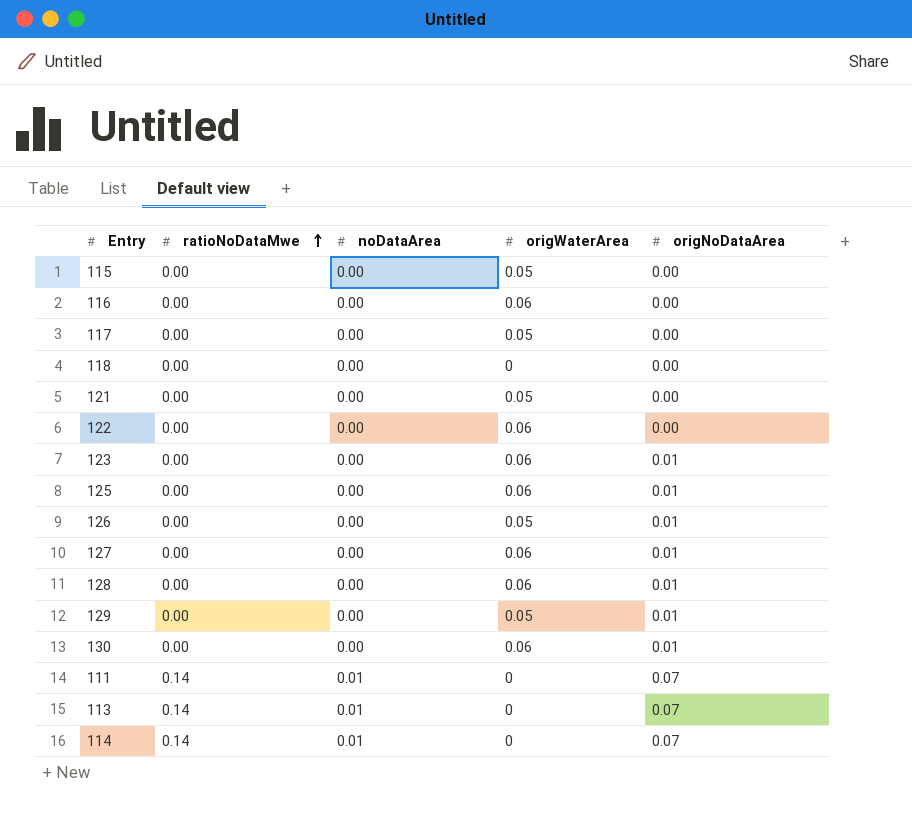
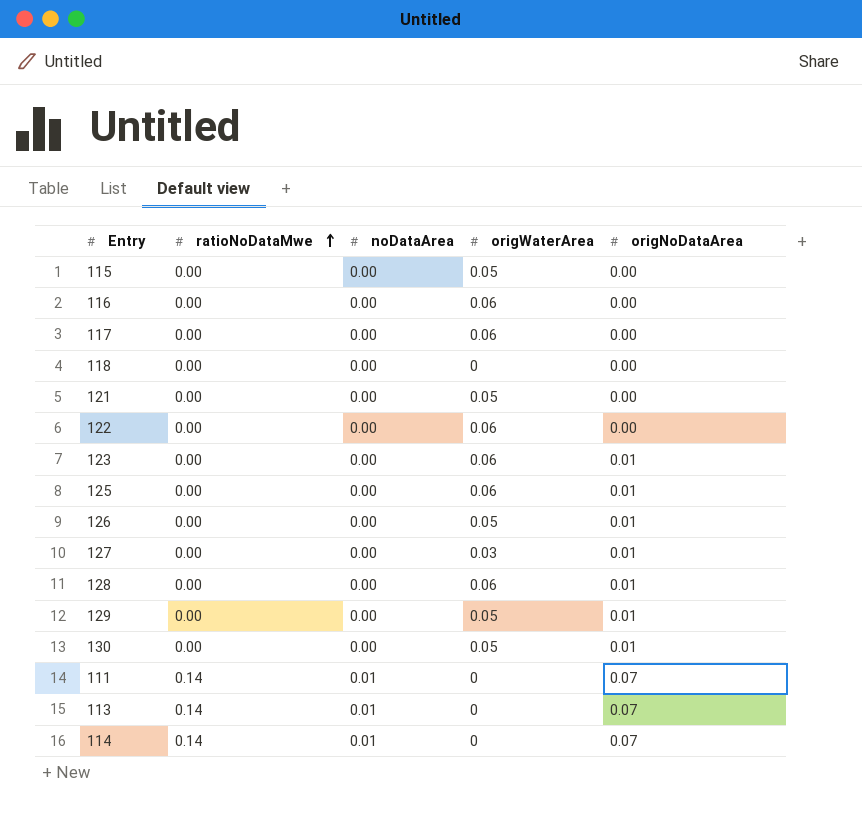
117 | origWaterArea: 0.05 -> 0.06
127 | origWaterArea: 0.06 -> 0.03
130 | origWaterArea: 0.06 -> 0.05

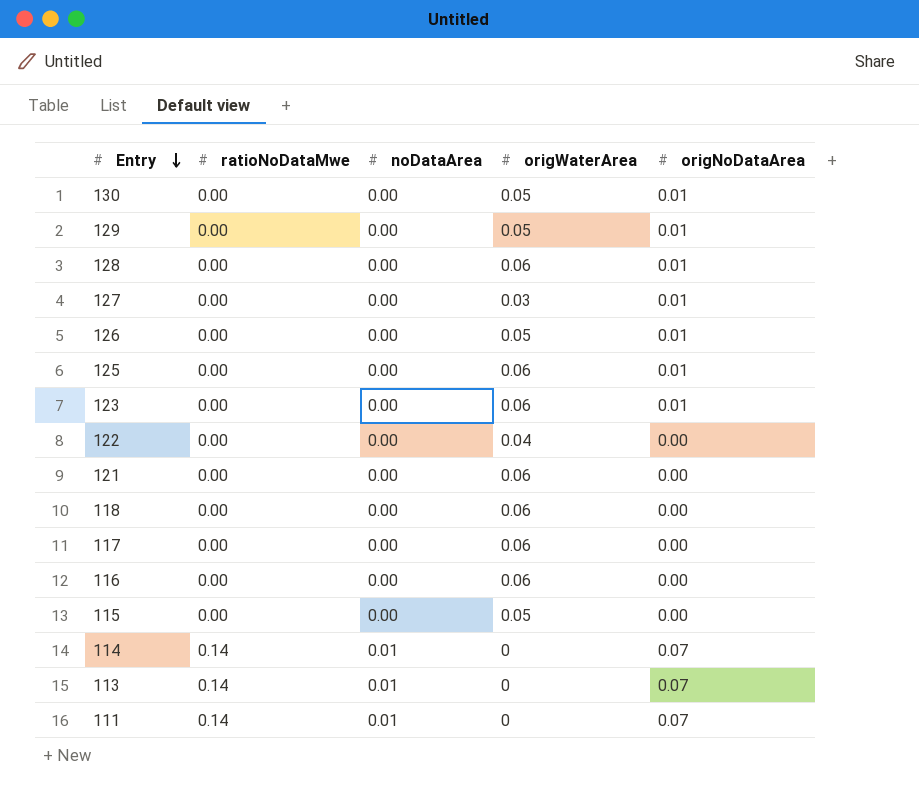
row order: ratioNoDataMwe ascending -> Entry descending
122 | origWaterArea: 0.06 -> 0.04
121 | origWaterArea: 0.05 -> 0.06
118 | origWaterArea: 0 -> 0.06

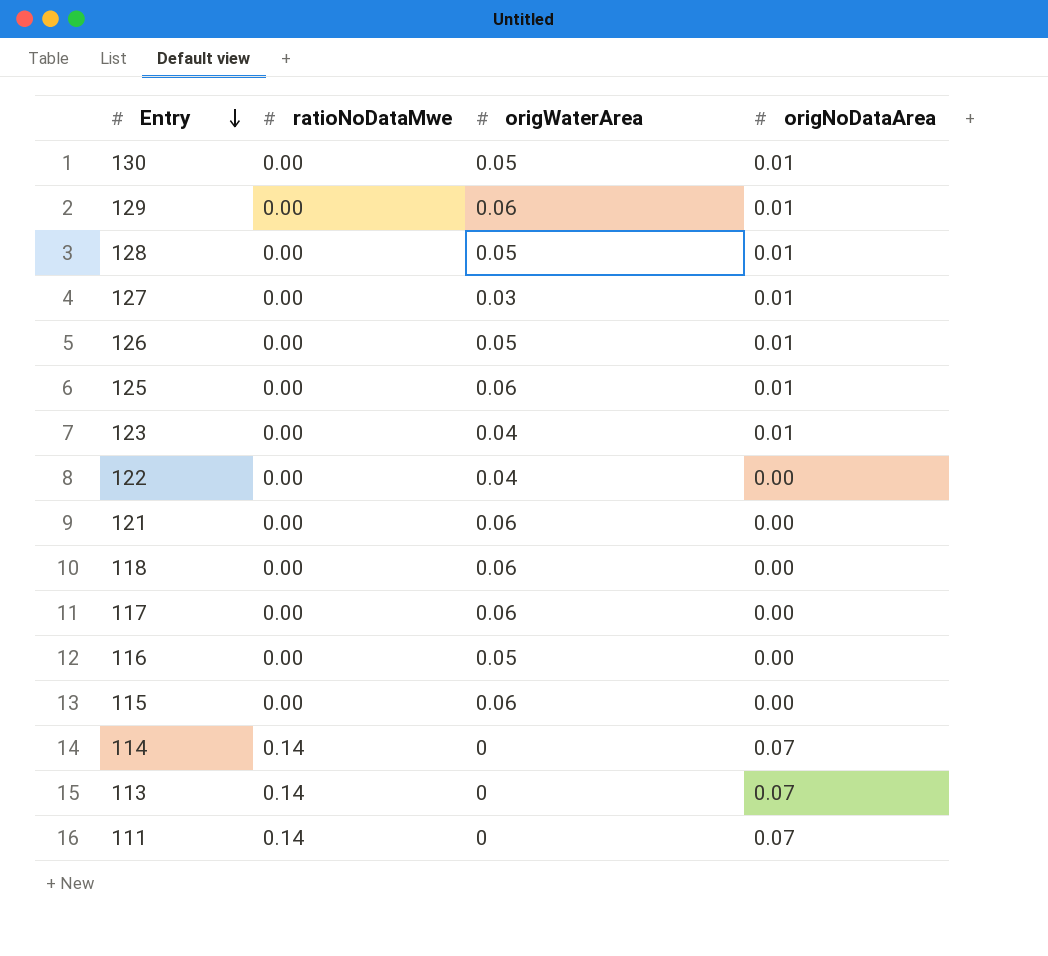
column noDataArea | position: 3 -> none
129 | origWaterArea: 0.05 -> 0.06
128 | origWaterArea: 0.06 -> 0.05
123 | origWaterArea: 0.06 -> 0.04
116 | origWaterArea: 0.06 -> 0.05
115 | origWaterArea: 0.05 -> 0.06

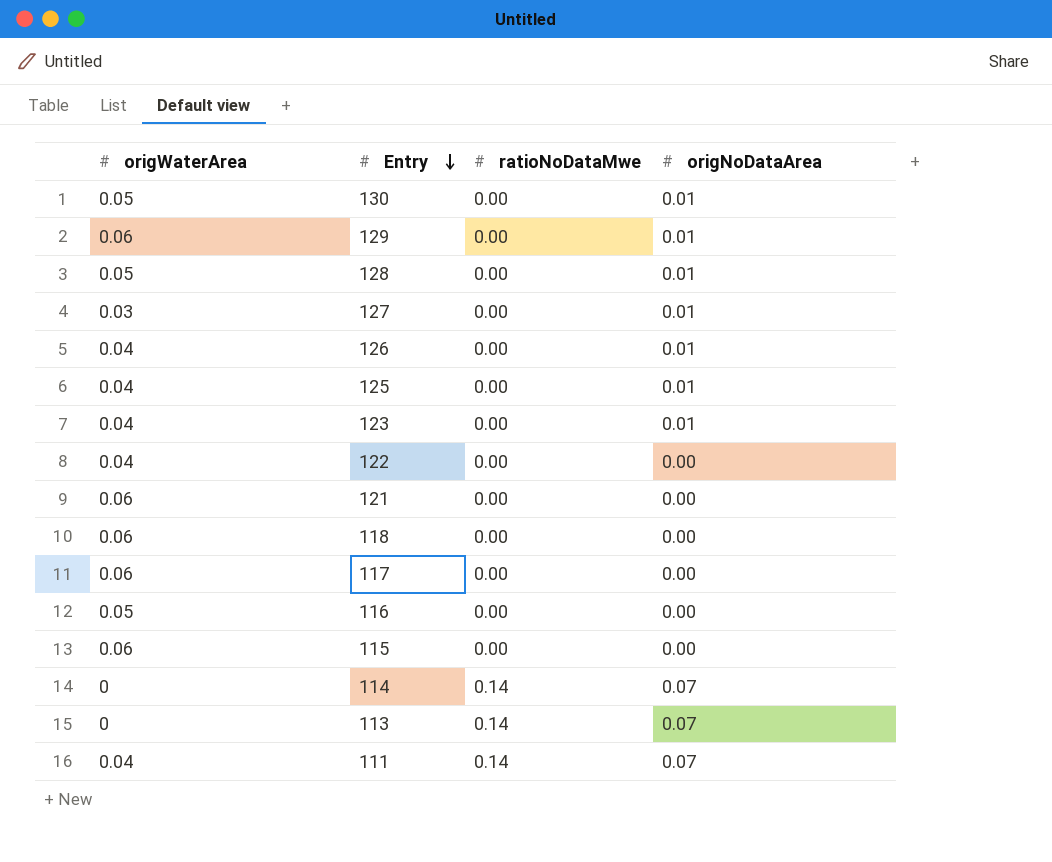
column origWaterArea | position: 3 -> 1
126 | origWaterArea: 0.05 -> 0.04
125 | origWaterArea: 0.06 -> 0.04
111 | origWaterArea: 0 -> 0.04

